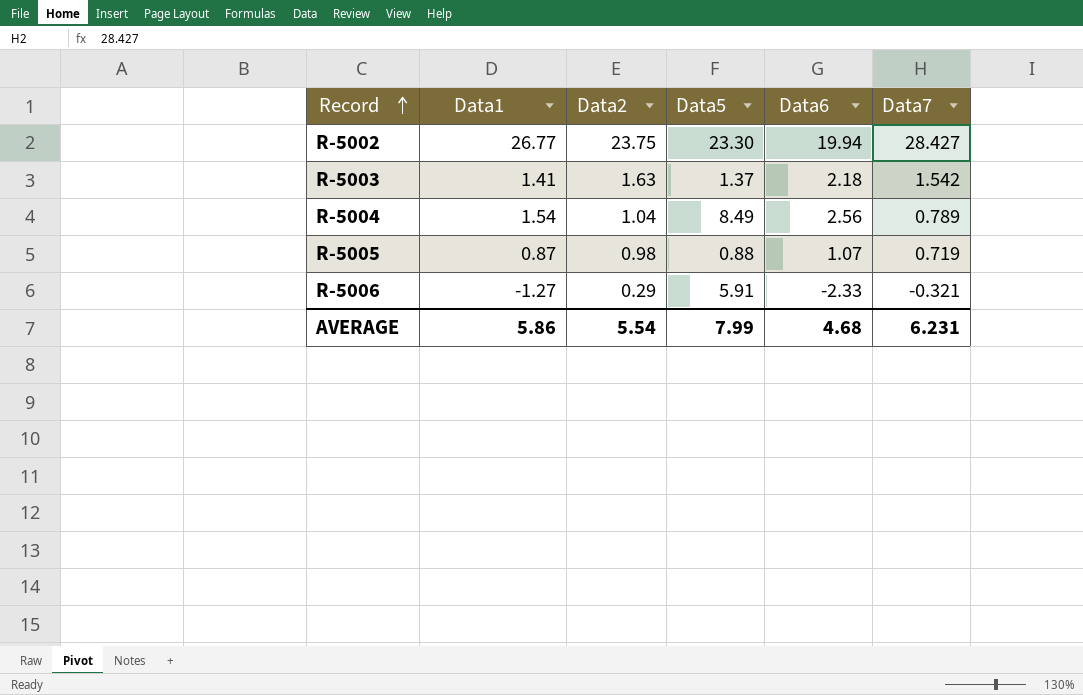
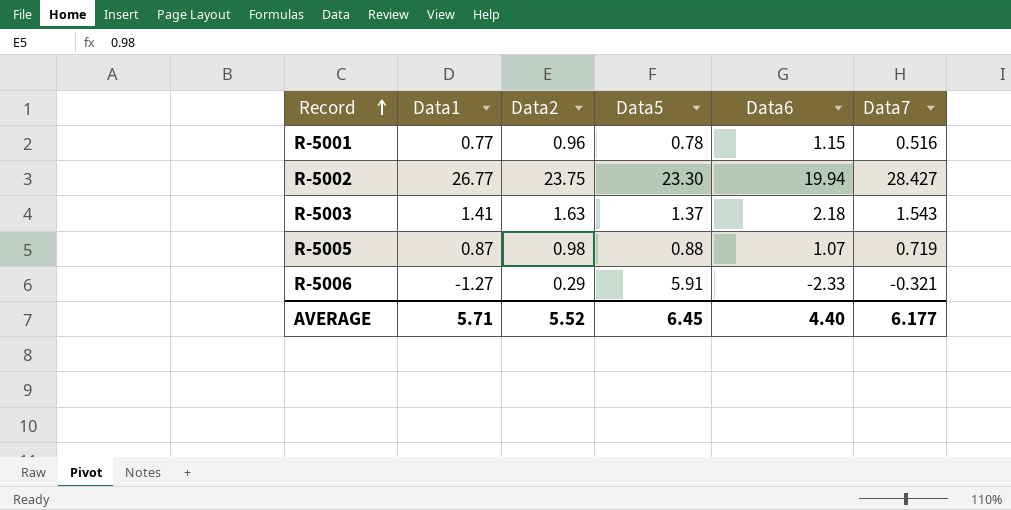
row R-5004: 1.54 | 1.04 | 8.49 | 2.56 | 0.789 -> none
row R-5001: none -> 0.77 | 0.96 | 0.78 | 1.15 | 0.516
R-5003 | Data7: 1.542 -> 1.543
AVERAGE | Data1: 5.86 -> 5.71
AVERAGE | Data2: 5.54 -> 5.52
AVERAGE | Data5: 7.99 -> 6.45
AVERAGE | Data6: 4.68 -> 4.40
AVERAGE | Data7: 6.231 -> 6.177

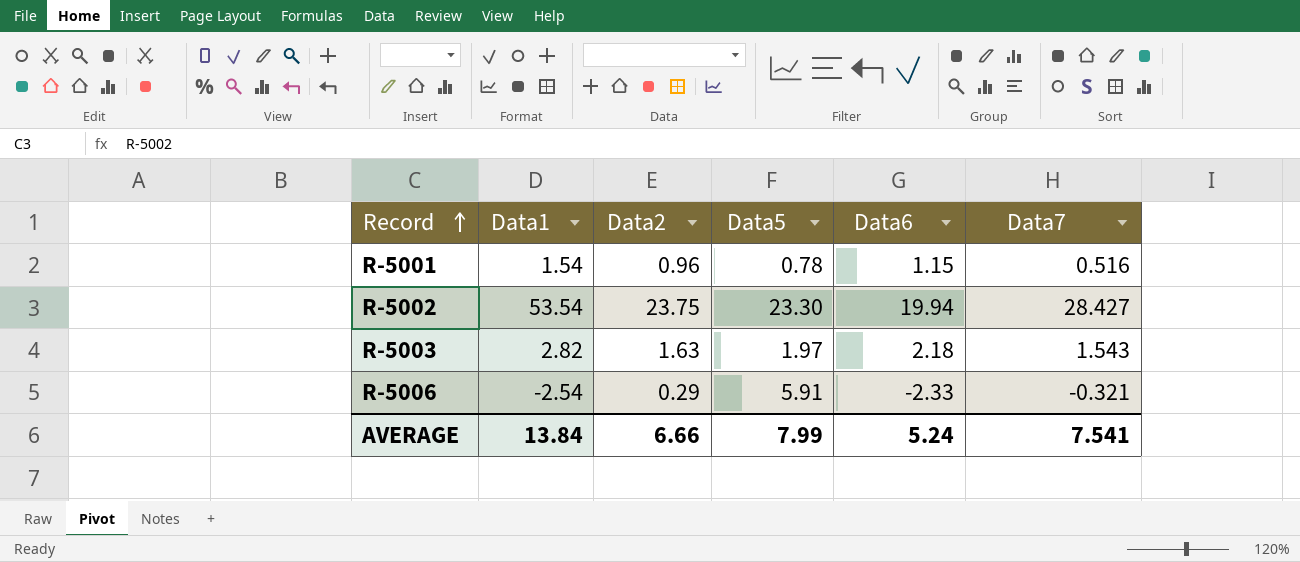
row R-5005: 0.87 | 0.98 | 0.88 | 1.07 | 0.719 -> none
R-5001 | Data1: 0.77 -> 1.54
R-5002 | Data1: 26.77 -> 53.54
R-5003 | Data1: 1.41 -> 2.82
R-5003 | Data5: 1.37 -> 1.97
R-5006 | Data1: -1.27 -> -2.54
AVERAGE | Data1: 5.71 -> 13.84
AVERAGE | Data2: 5.52 -> 6.66
AVERAGE | Data5: 6.45 -> 7.99
AVERAGE | Data6: 4.40 -> 5.24
AVERAGE | Data7: 6.177 -> 7.541

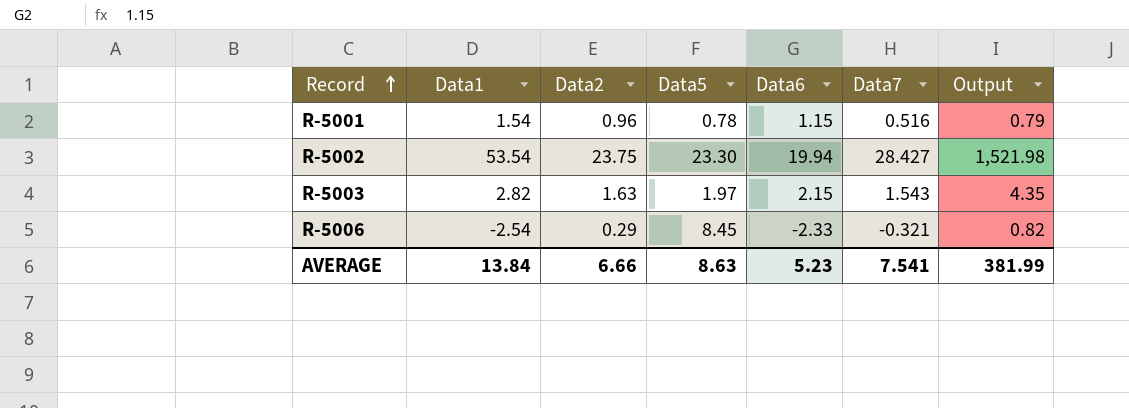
column Output | formula: none -> [Data1] * [Data7]
R-5003 | Data6: 2.18 -> 2.15
R-5006 | Data5: 5.91 -> 8.45
AVERAGE | Data5: 7.99 -> 8.63
AVERAGE | Data6: 5.24 -> 5.23

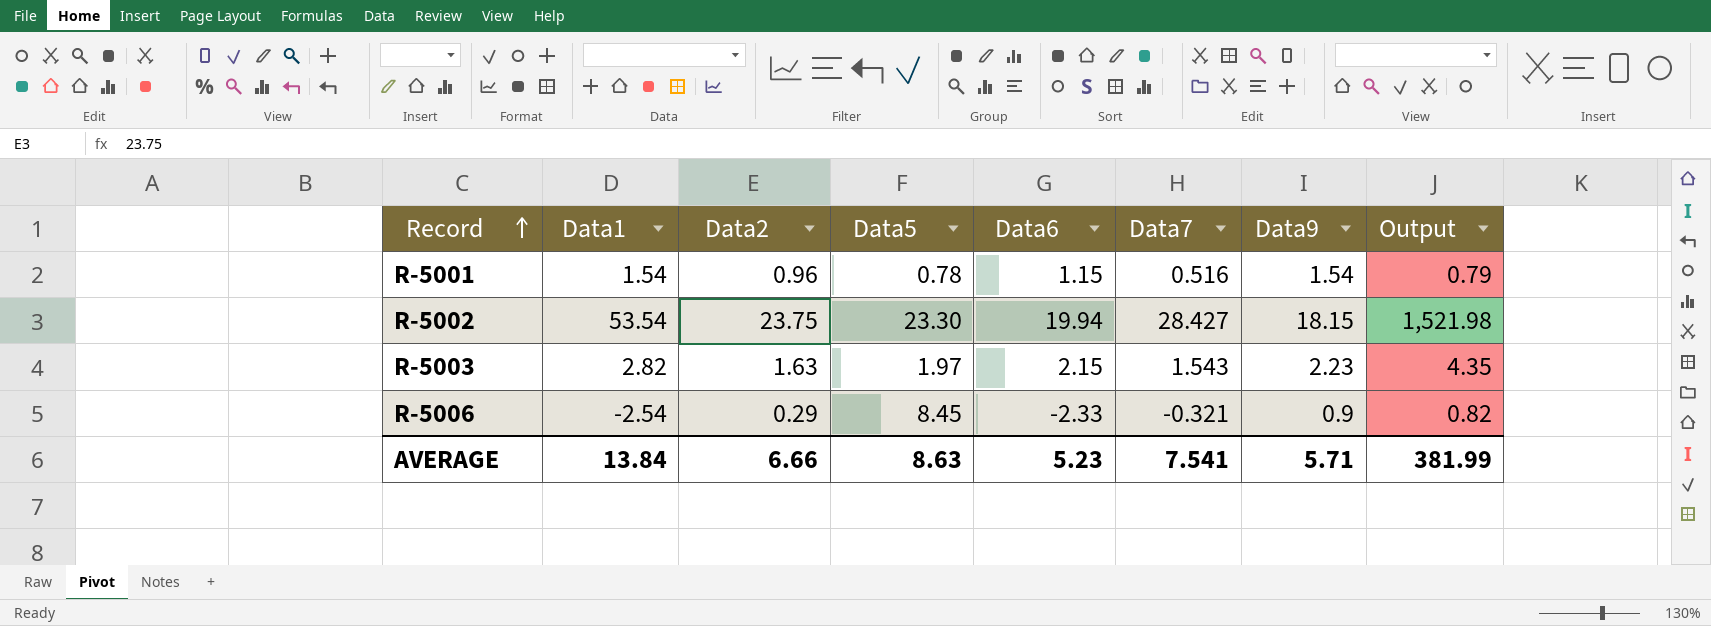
column Data9 | position: none -> 7

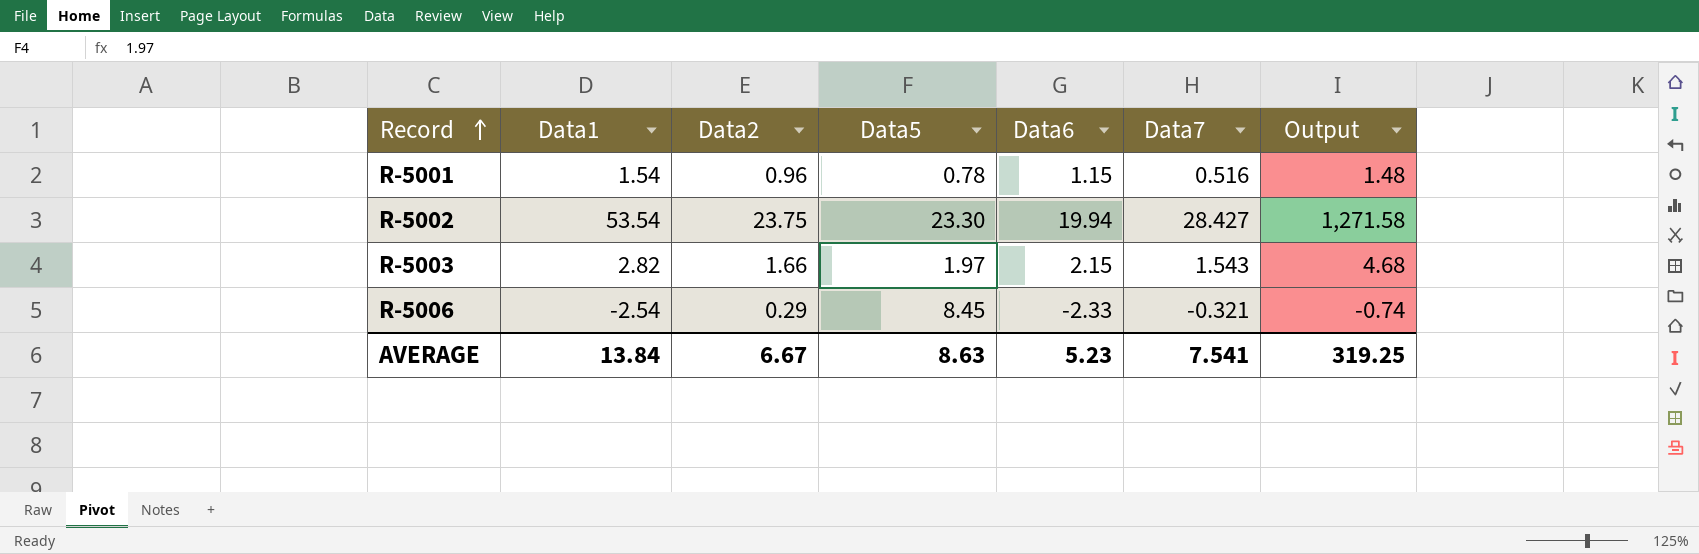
column Data9 | position: 7 -> none
column Output | formula: [Data1] * [Data7] -> [Data1] * [Data2]
R-5003 | Data2: 1.63 -> 1.66
AVERAGE | Data2: 6.66 -> 6.67
AVERAGE | Output: 381.99 -> 319.25

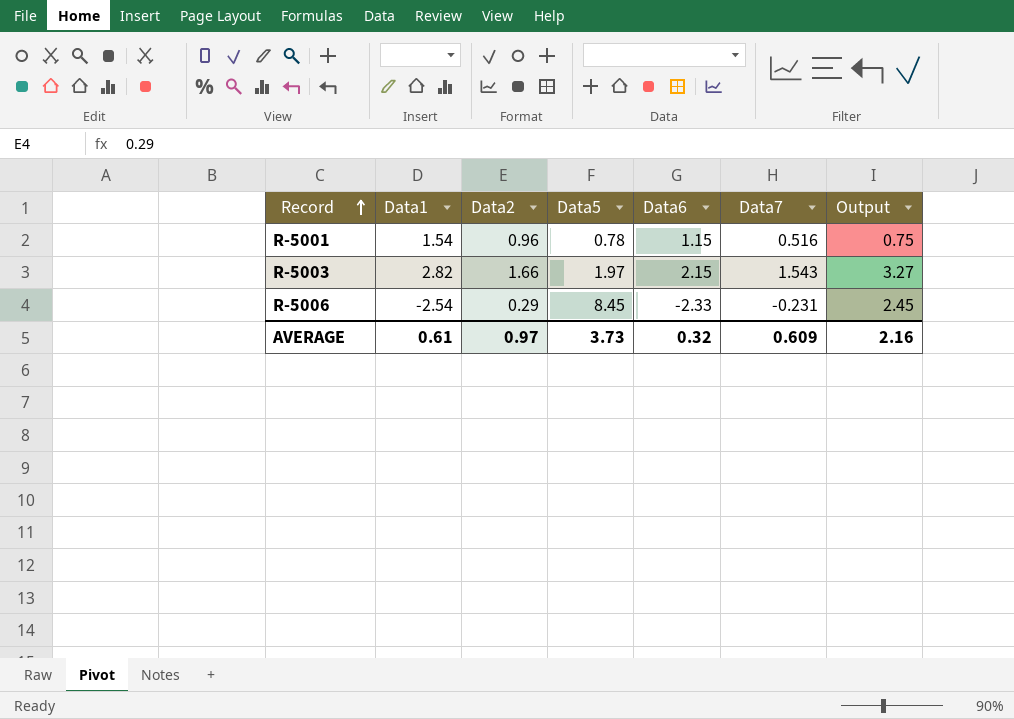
column Output | formula: [Data1] * [Data2] -> [Data2] * [Data5]
row R-5002: 53.54 | 23.75 | 23.30 | 19.94 | 28.427 | 1,271.58 -> none
R-5006 | Data7: -0.321 -> -0.231
AVERAGE | Data1: 13.84 -> 0.61
AVERAGE | Data2: 6.67 -> 0.97
AVERAGE | Data5: 8.63 -> 3.73
AVERAGE | Data6: 5.23 -> 0.32
AVERAGE | Data7: 7.541 -> 0.609
AVERAGE | Output: 319.25 -> 2.16

